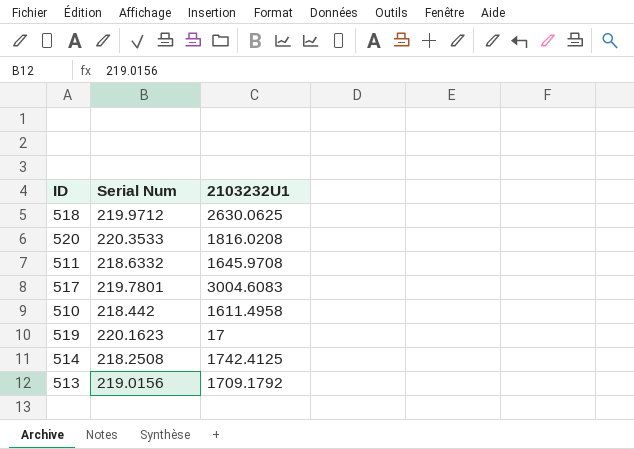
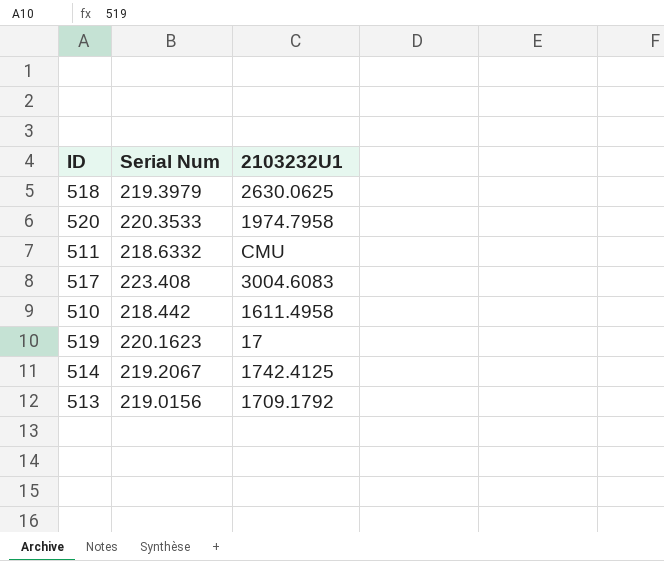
518 | Serial Num: 219.9712 -> 219.3979
520 | 2103232U1: 1816.0208 -> 1974.7958
511 | 2103232U1: 1645.9708 -> CMU
517 | Serial Num: 219.7801 -> 223.408
514 | Serial Num: 218.2508 -> 219.2067

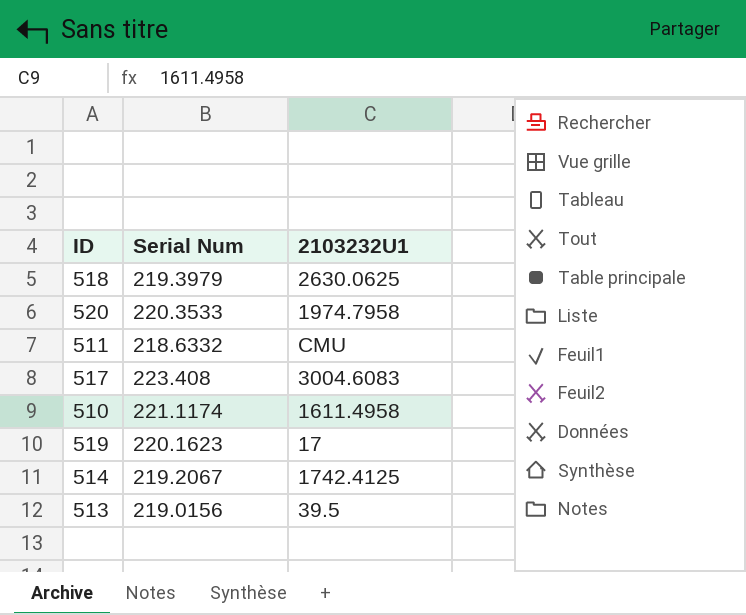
510 | Serial Num: 218.442 -> 221.1174
513 | 2103232U1: 1709.1792 -> 39.5

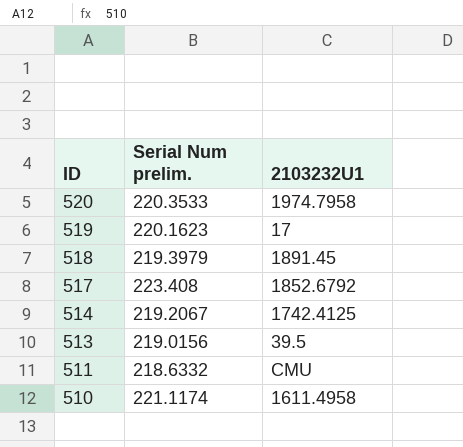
row order: none -> ID descending
column name: Serial Num -> Serial Num prelim.
518 | 2103232U1: 2630.0625 -> 1891.45
517 | 2103232U1: 3004.6083 -> 1852.6792

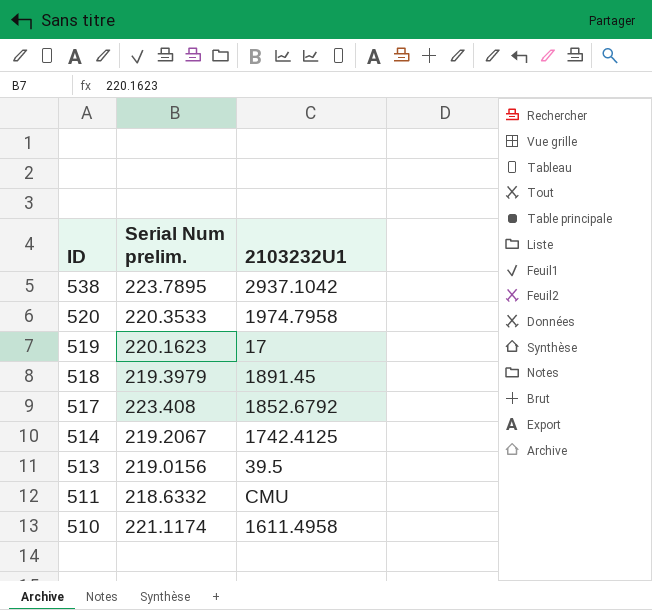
row 538: none -> 223.7895 | 2937.1042

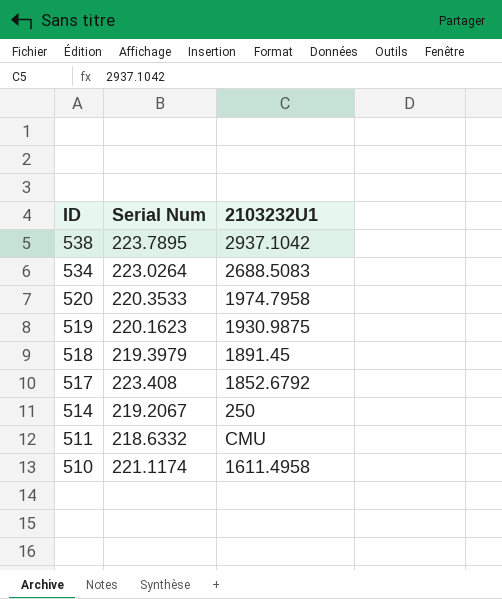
column name: Serial Num prelim. -> Serial Num
row 513: 219.0156 | 39.5 -> none
row 534: none -> 223.0264 | 2688.5083
519 | 2103232U1: 17 -> 1930.9875
514 | 2103232U1: 1742.4125 -> 250

